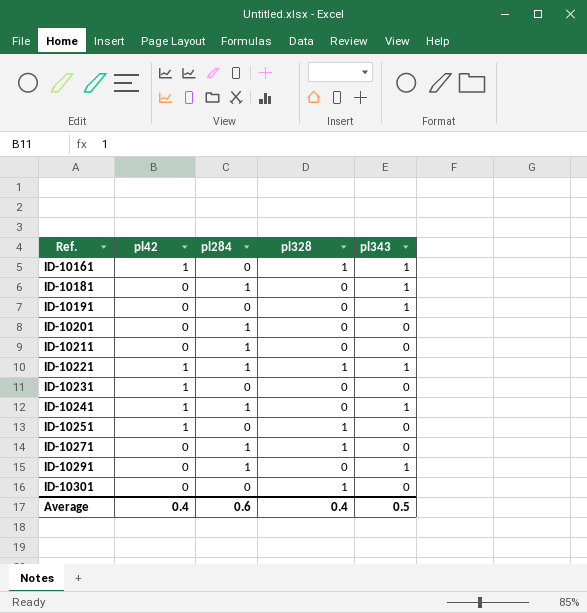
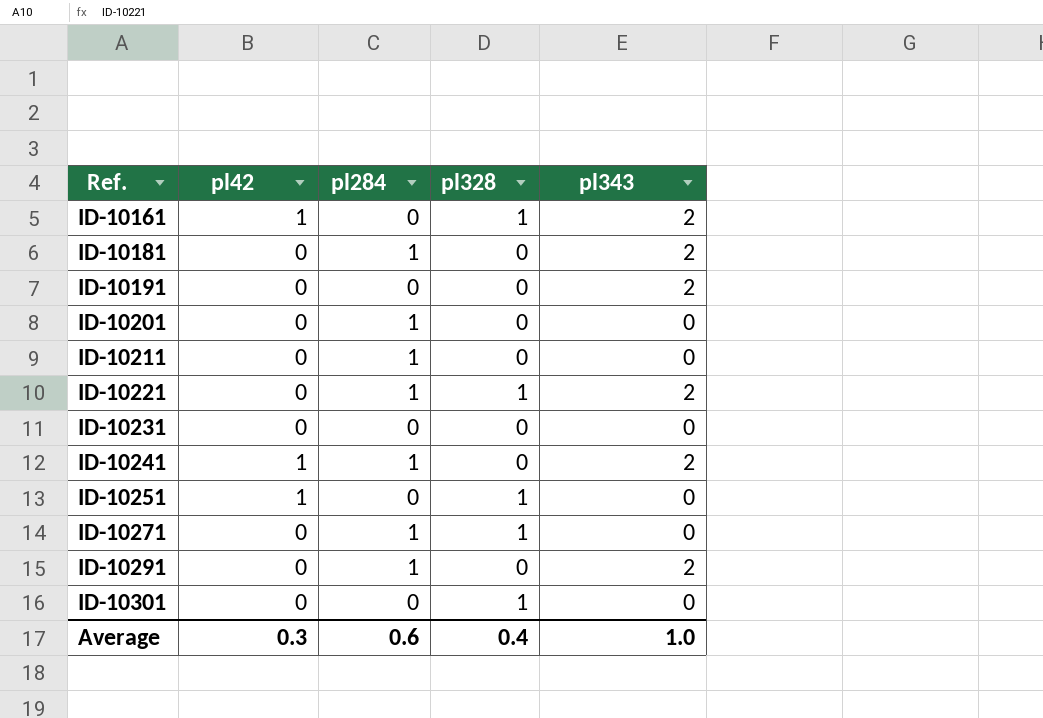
ID-10161 | pl343: 1 -> 2
ID-10181 | pl343: 1 -> 2
ID-10191 | pl343: 1 -> 2
ID-10221 | pl42: 1 -> 0
ID-10221 | pl343: 1 -> 2
ID-10231 | pl42: 1 -> 0
ID-10241 | pl343: 1 -> 2
ID-10291 | pl343: 1 -> 2
Average | pl42: 0.4 -> 0.3
Average | pl343: 0.5 -> 1.0

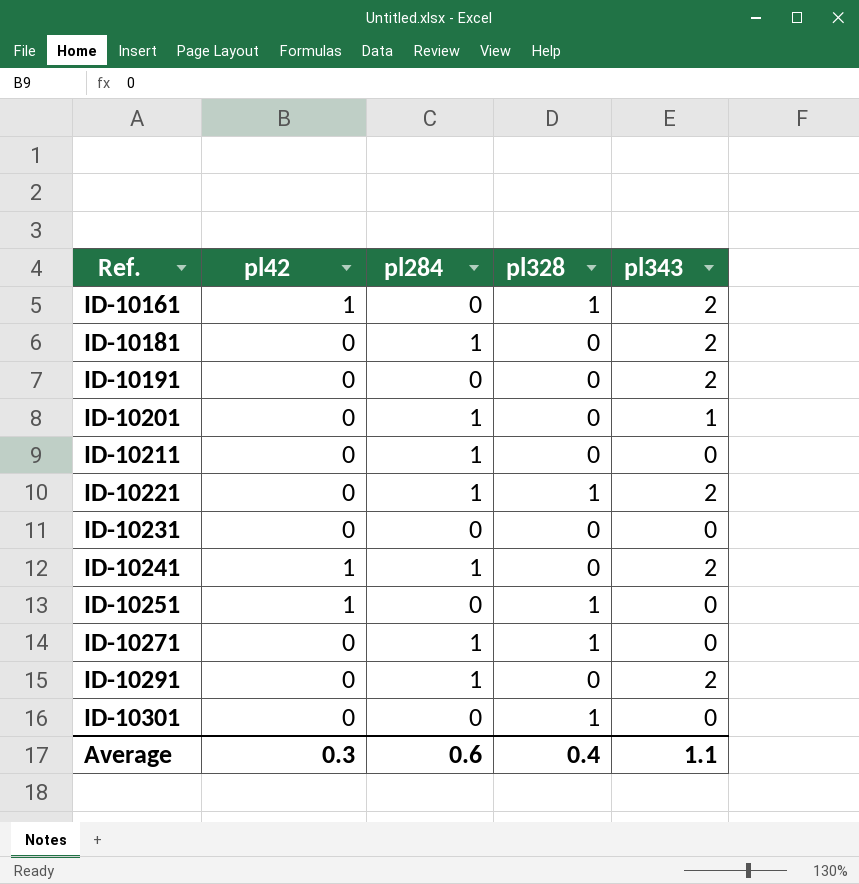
ID-10201 | pl343: 0 -> 1
Average | pl343: 1.0 -> 1.1

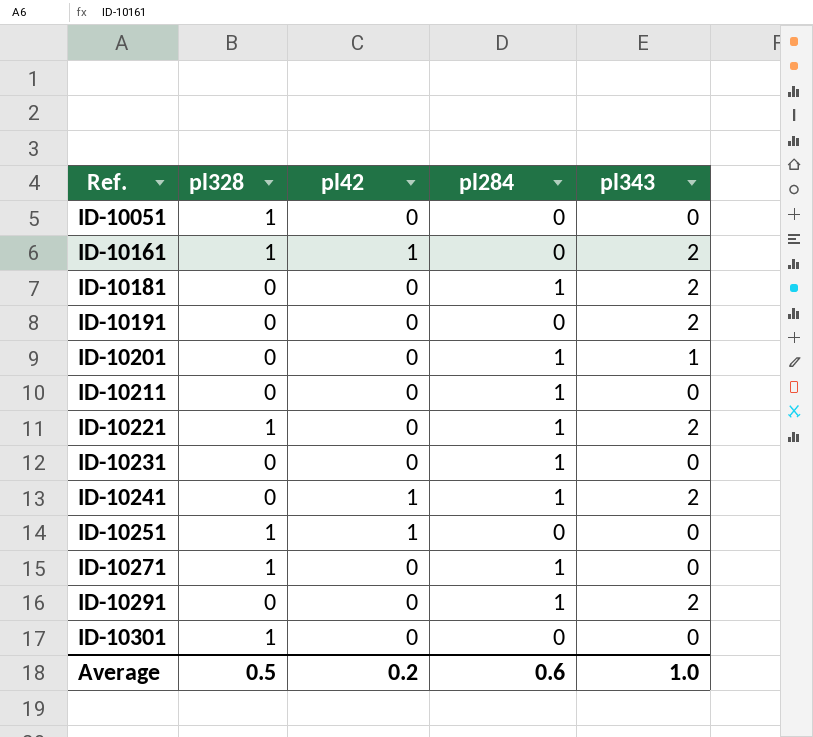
column pl328 | position: 4 -> 2
row ID-10051: none -> 1 | 0 | 0 | 0
ID-10231 | pl284: 0 -> 1
Average | pl328: 0.4 -> 0.5
Average | pl42: 0.3 -> 0.2
Average | pl343: 1.1 -> 1.0

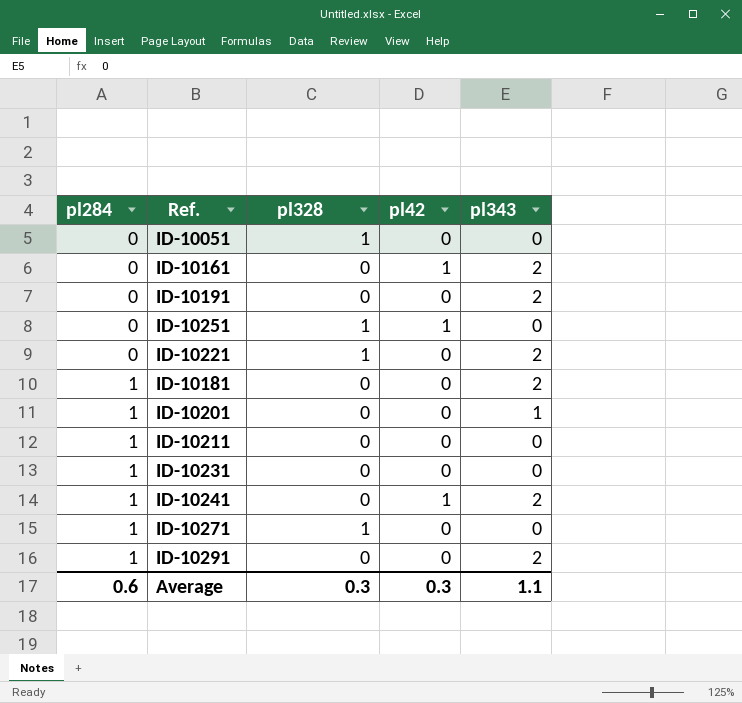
row order: Ref. ascending -> pl284 ascending
column pl284 | position: 4 -> 1
row ID-10301: 1 | 0 | 0 | 0 -> none
ID-10161 | pl328: 1 -> 0
ID-10221 | pl284: 1 -> 0
Average | pl328: 0.5 -> 0.3
Average | pl42: 0.2 -> 0.3
Average | pl343: 1.0 -> 1.1

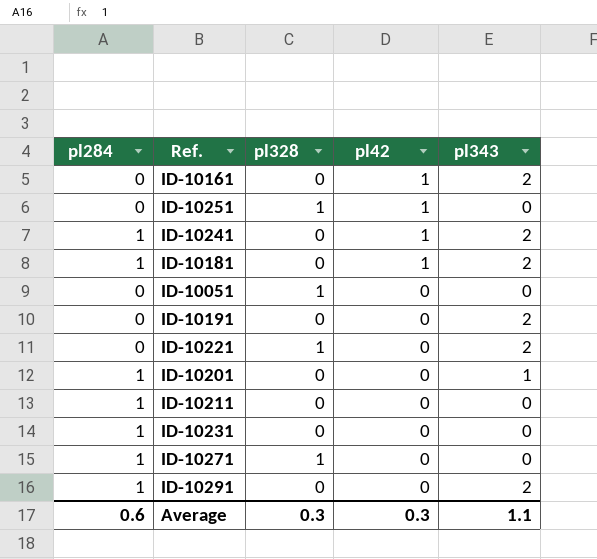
row order: pl284 ascending -> pl42 descending
ID-10181 | pl42: 0 -> 1

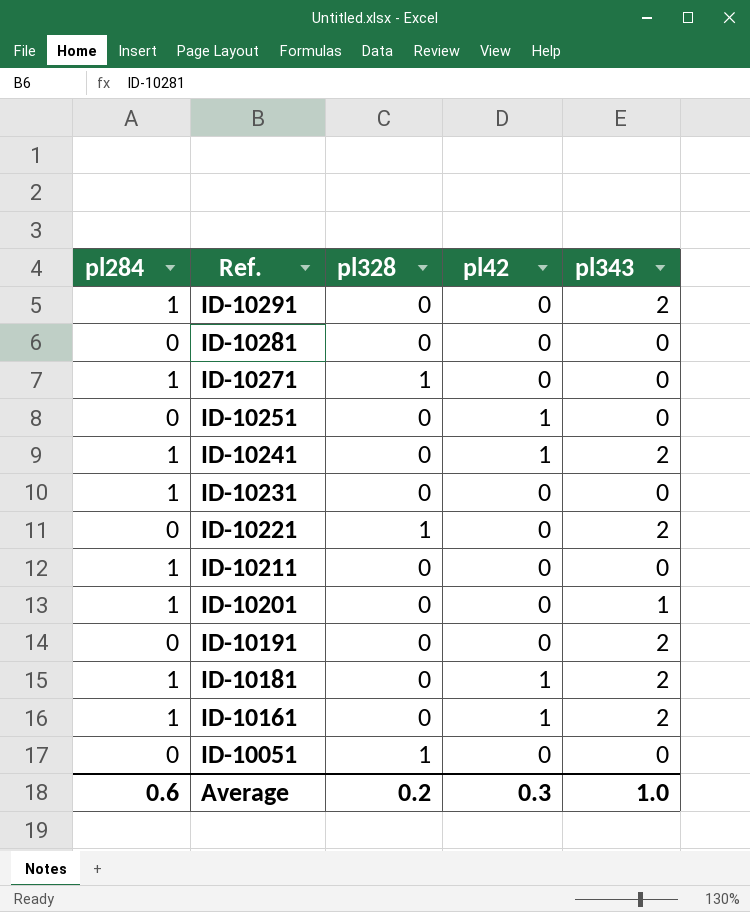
row order: pl42 descending -> Ref. descending
row ID-10281: none -> 0 | 0 | 0 | 0
ID-10251 | pl328: 1 -> 0
ID-10161 | pl284: 0 -> 1
Average | pl328: 0.3 -> 0.2
Average | pl343: 1.1 -> 1.0

